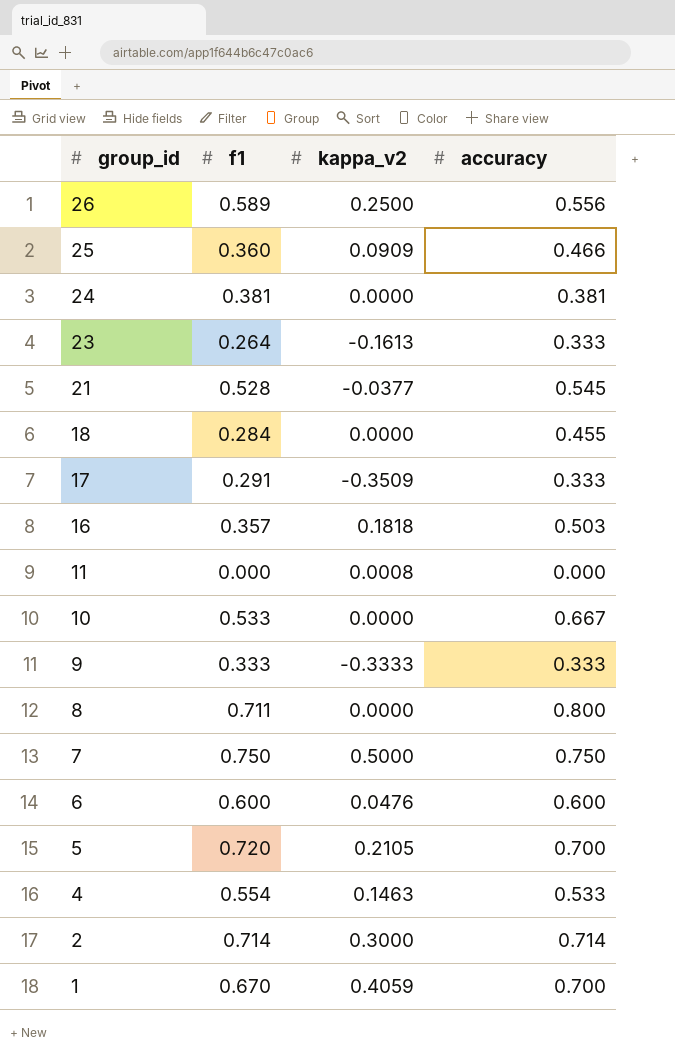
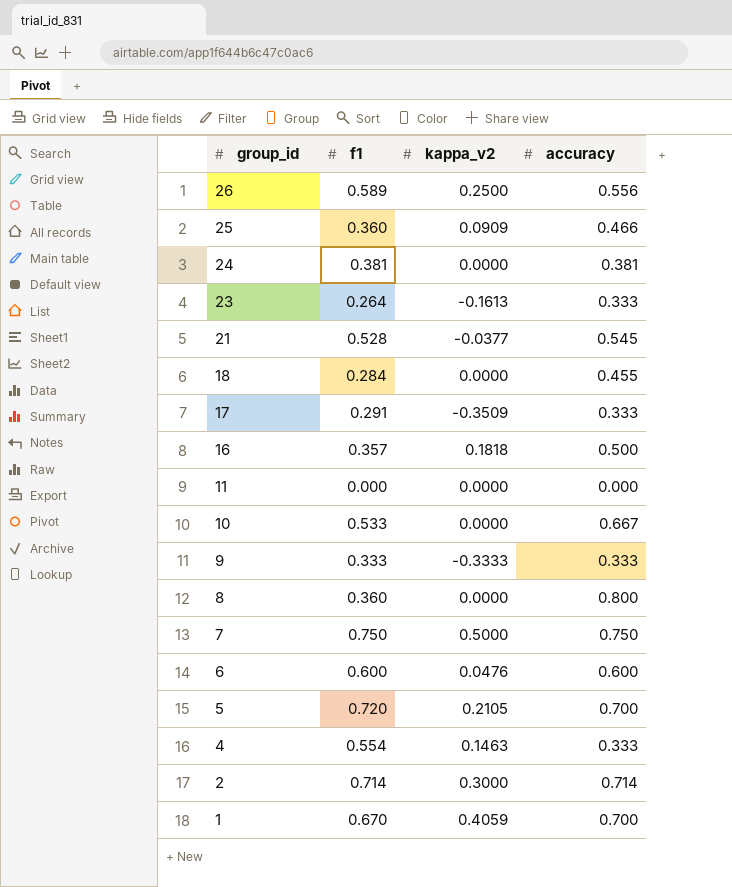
16 | accuracy: 0.503 -> 0.500
11 | kappa_v2: 0.0008 -> 0.0000
8 | f1: 0.711 -> 0.360
4 | accuracy: 0.533 -> 0.333

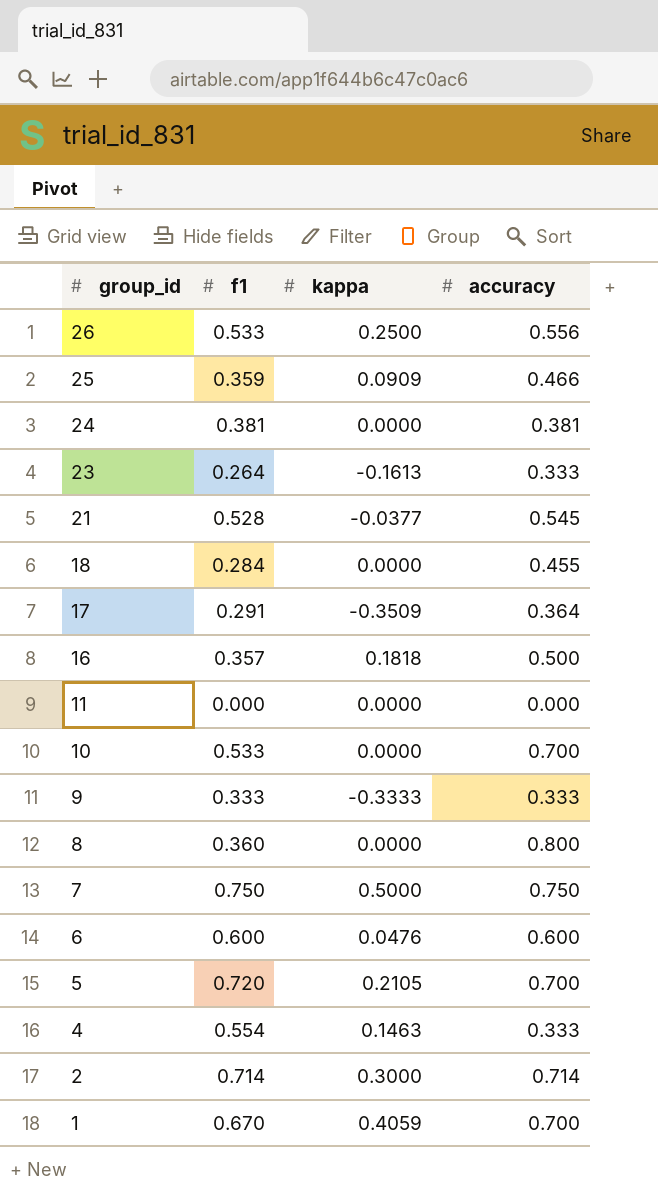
column name: kappa_v2 -> kappa
26 | f1: 0.589 -> 0.533
25 | f1: 0.360 -> 0.359
17 | accuracy: 0.333 -> 0.364
10 | accuracy: 0.667 -> 0.700

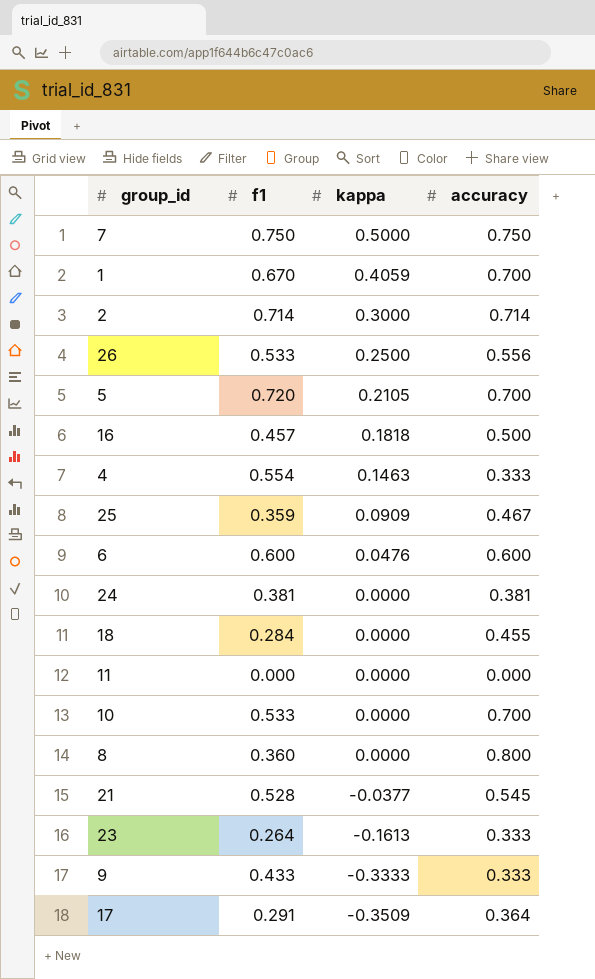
row order: group_id descending -> kappa descending
16 | f1: 0.357 -> 0.457
25 | accuracy: 0.466 -> 0.467
9 | f1: 0.333 -> 0.433

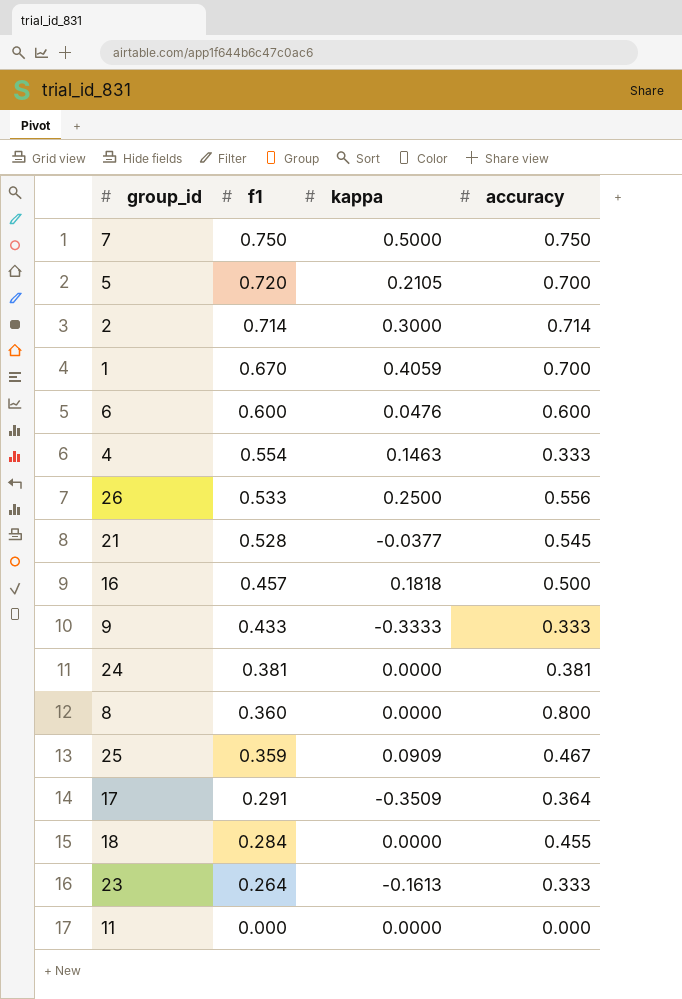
row order: kappa descending -> f1 descending
row 10: 0.533 | 0.0000 | 0.700 -> none

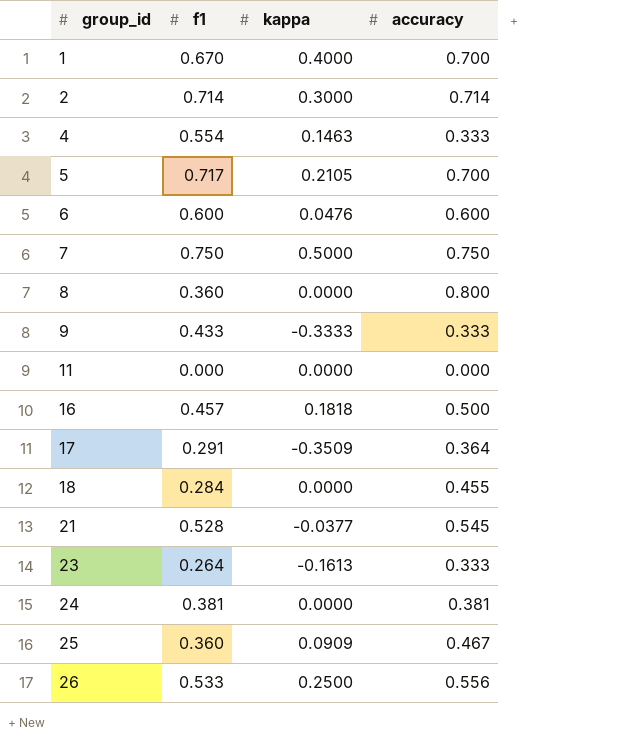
row order: f1 descending -> group_id ascending
1 | kappa: 0.4059 -> 0.4000
5 | f1: 0.720 -> 0.717
25 | f1: 0.359 -> 0.360

